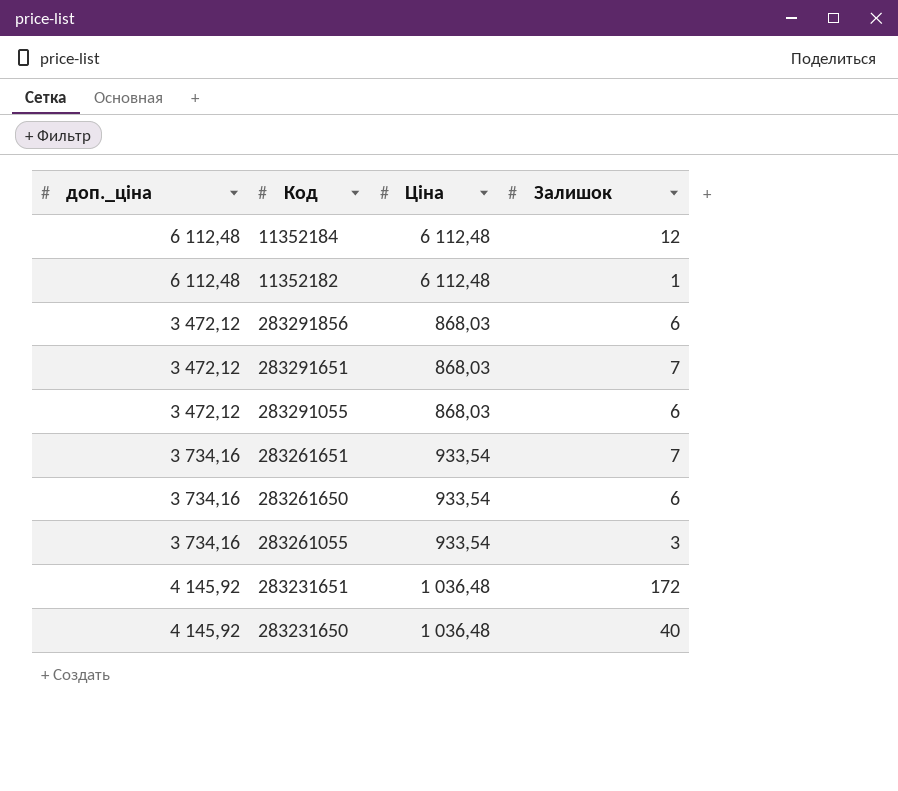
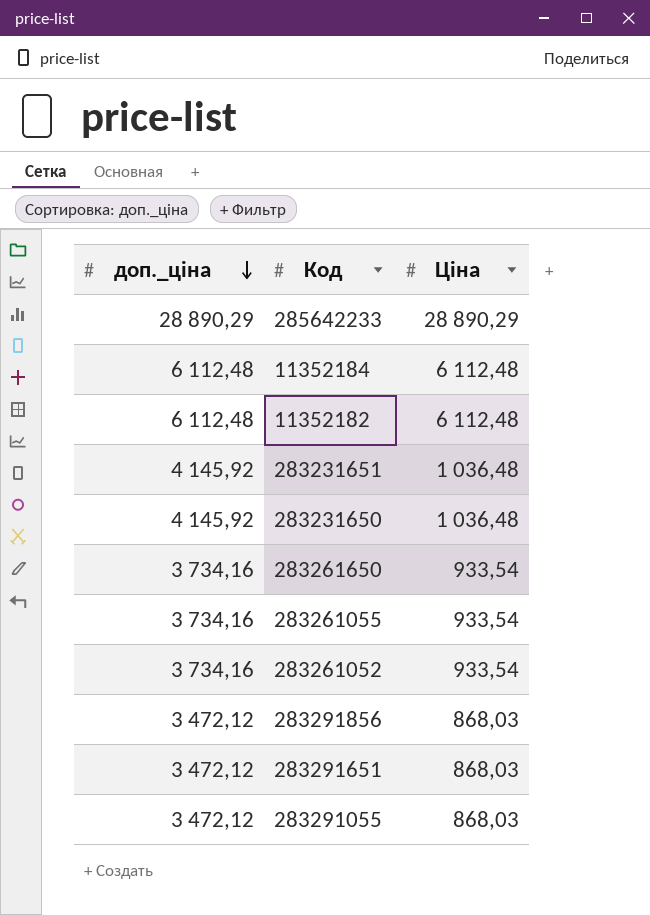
row order: none -> доп._ціна descending
column Залишок | position: 4 -> none
row 283261651: 3 734,16 | 933,54 | 7 -> none
row 285642233: none -> 28 890,29 | 28 890,29
row 283261052: none -> 3 734,16 | 933,54

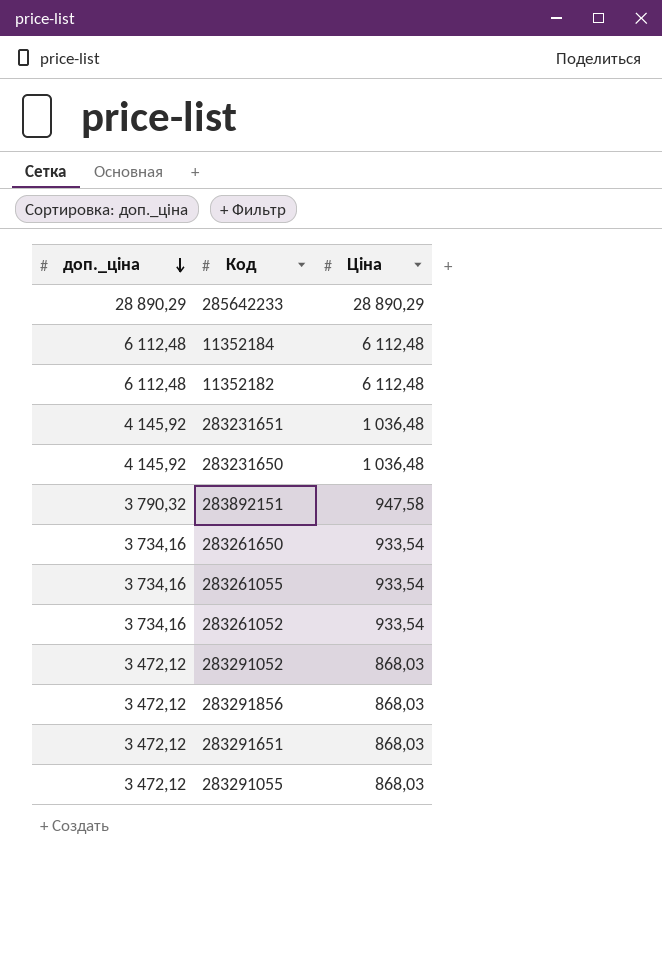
row 283892151: none -> 3 790,32 | 947,58
row 283291052: none -> 3 472,12 | 868,03

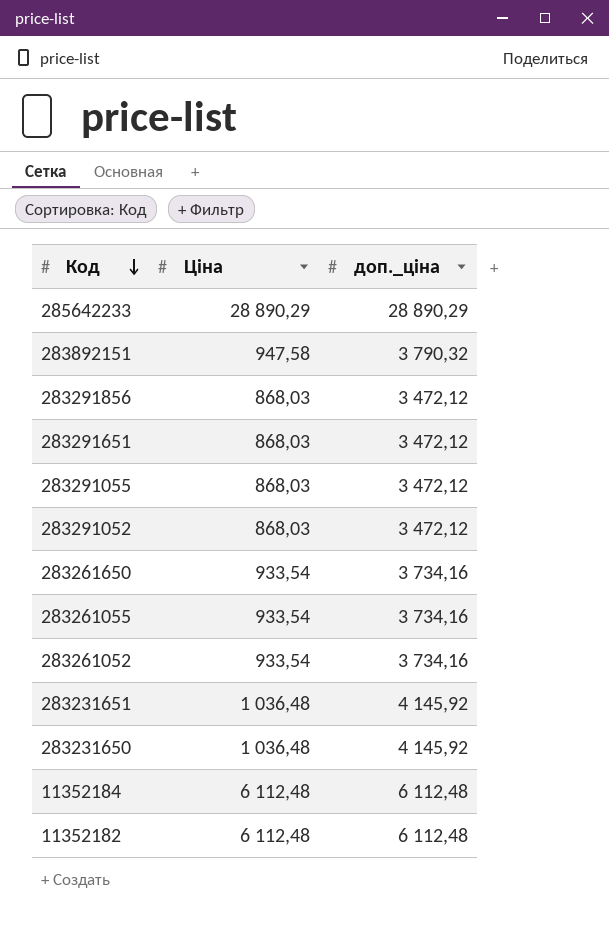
row order: доп._ціна descending -> Код descending
column доп._ціна | position: 1 -> 3

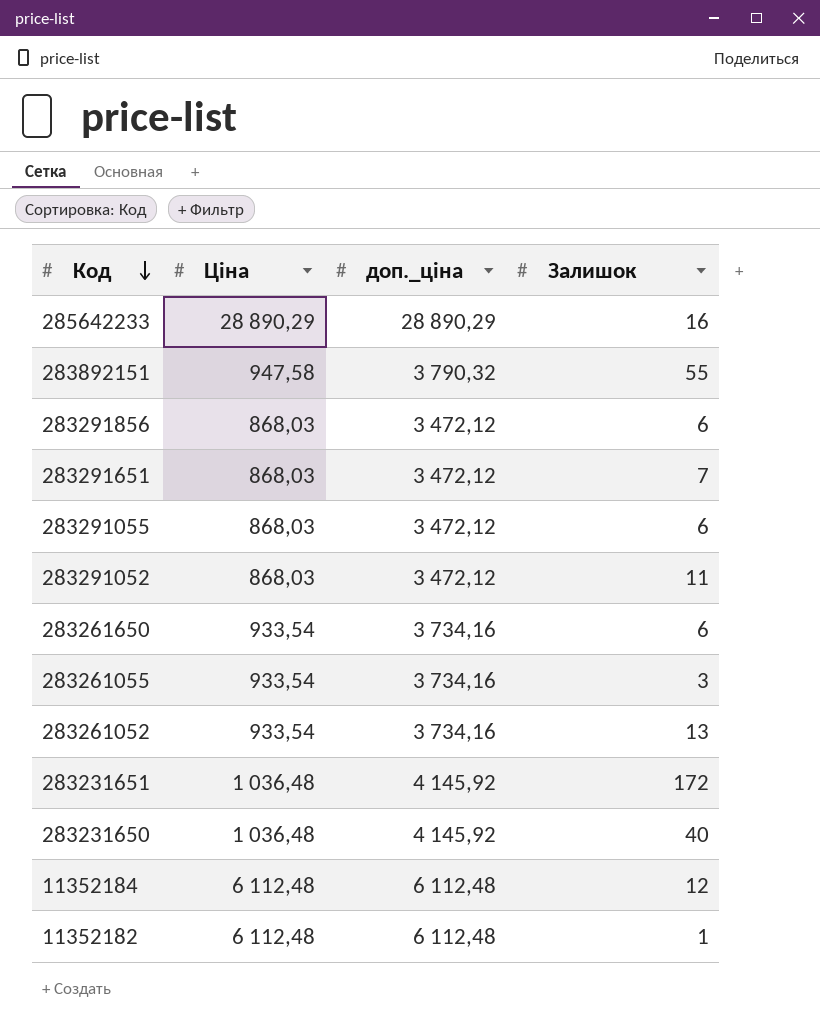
column Залишок | position: none -> 4

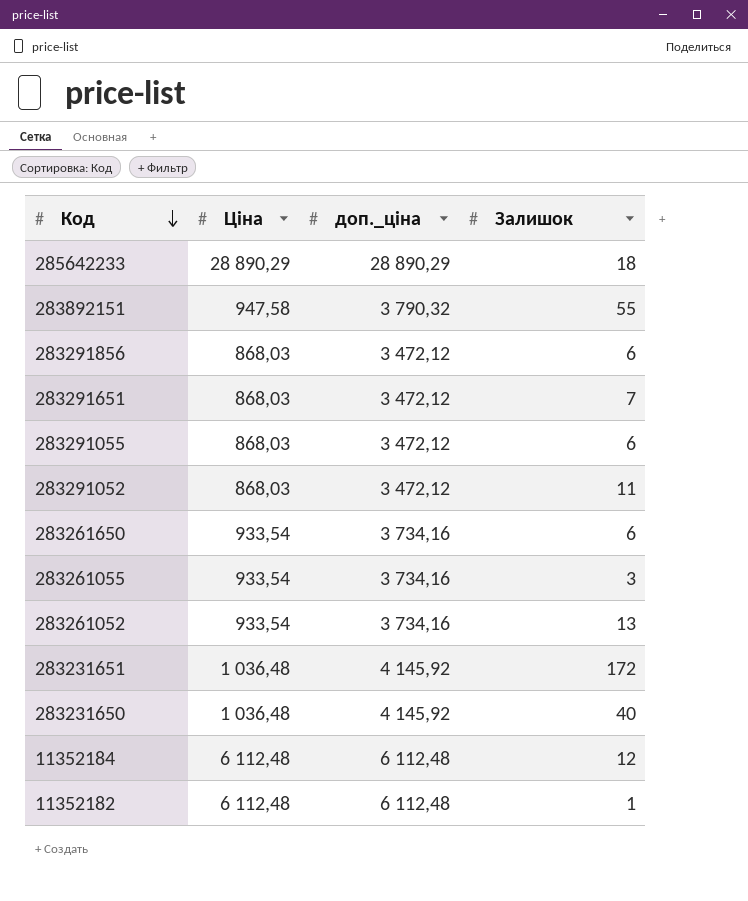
285642233 | Залишок: 16 -> 18

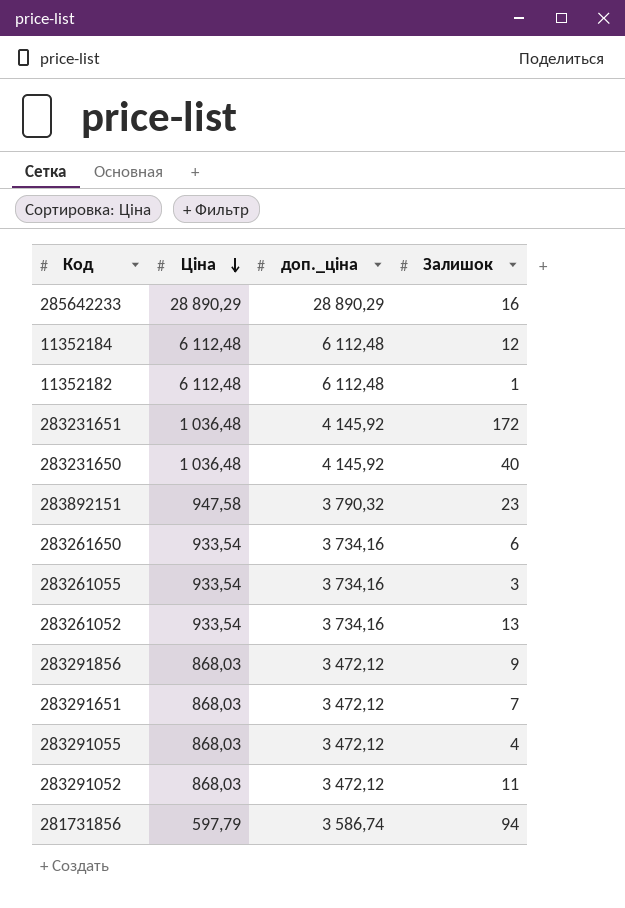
row order: Код descending -> Ціна descending
285642233 | Залишок: 18 -> 16
283892151 | Залишок: 55 -> 23
283291856 | Залишок: 6 -> 9
283291055 | Залишок: 6 -> 4
row 281731856: none -> 597,79 | 3 586,74 | 94

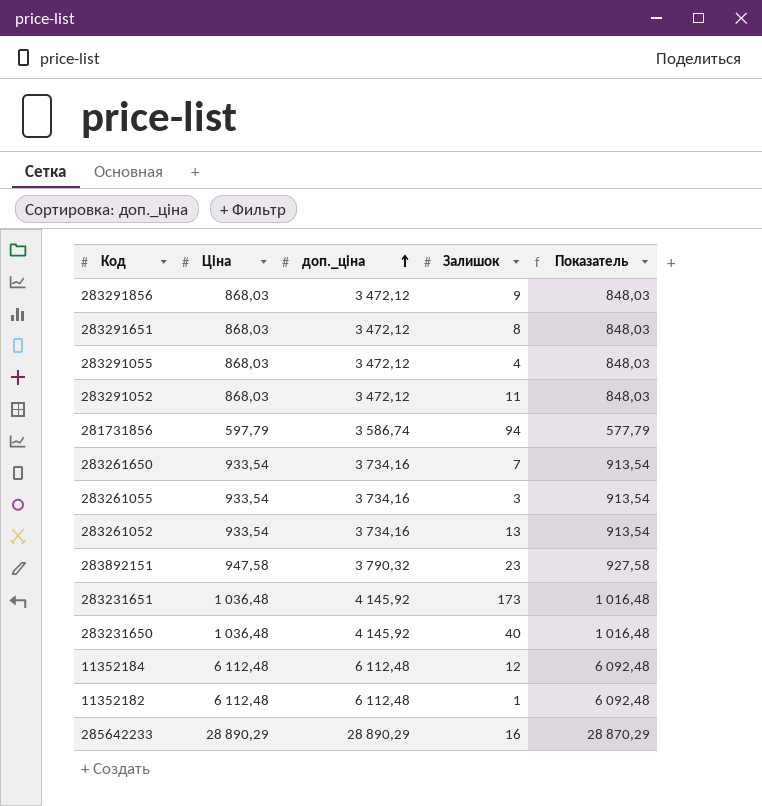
row order: Ціна descending -> доп._ціна ascending
column Показатель | formula: none -> [Ціна] - 20
283291651 | Залишок: 7 -> 8
283261650 | Залишок: 6 -> 7
283231651 | Залишок: 172 -> 173

